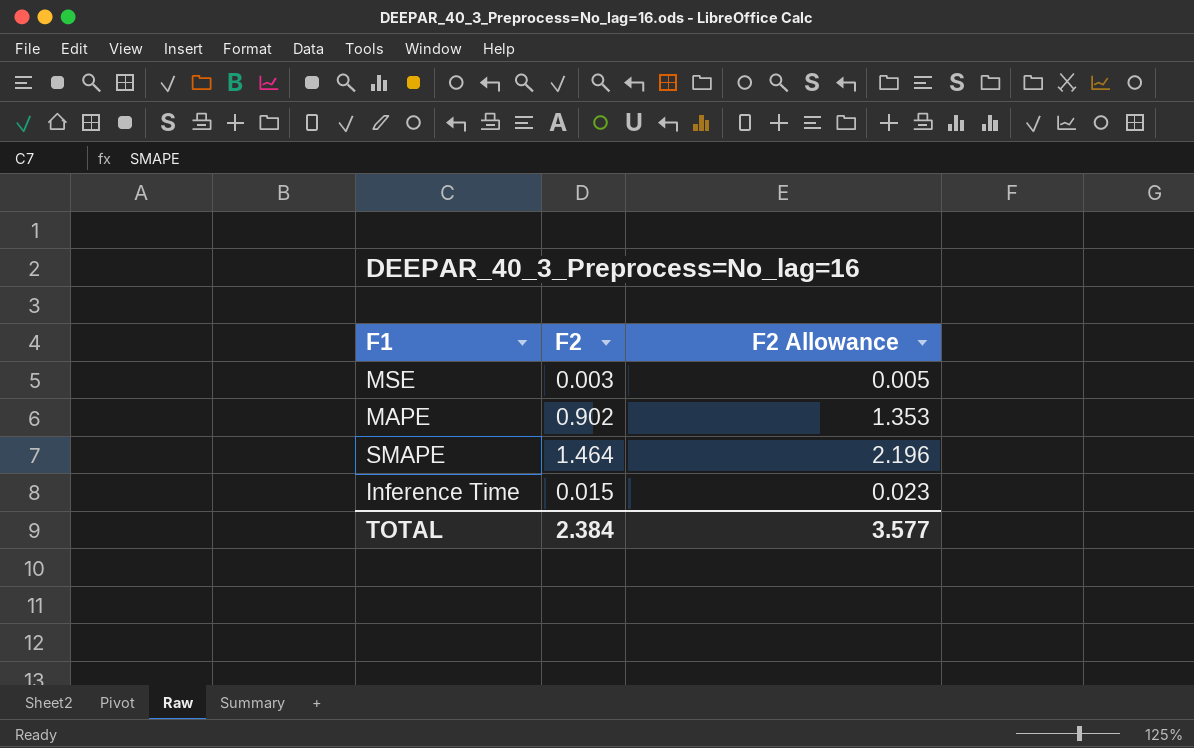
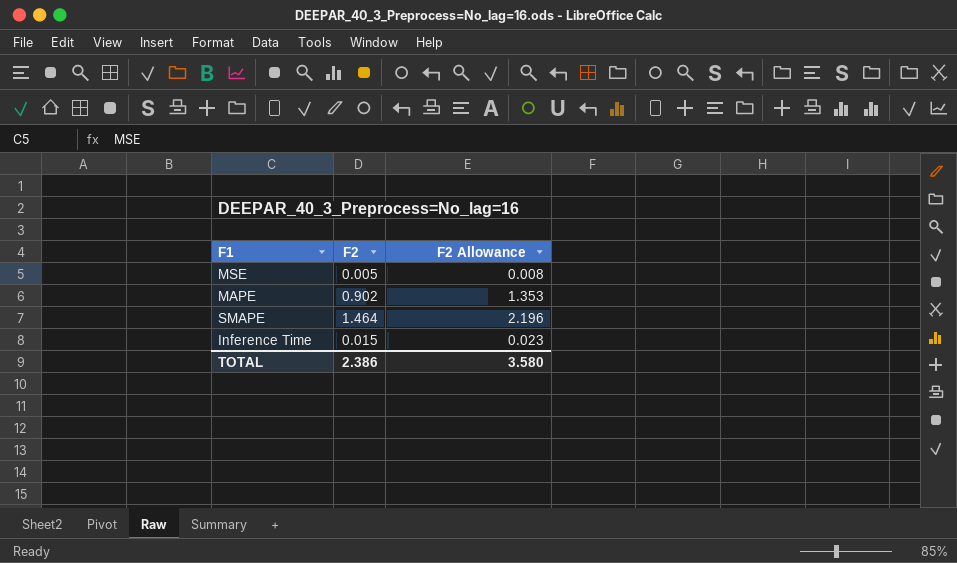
MSE | F2: 0.003 -> 0.005
MSE | F2 Allowance: 0.005 -> 0.008
TOTAL | F2: 2.384 -> 2.386
TOTAL | F2 Allowance: 3.577 -> 3.580

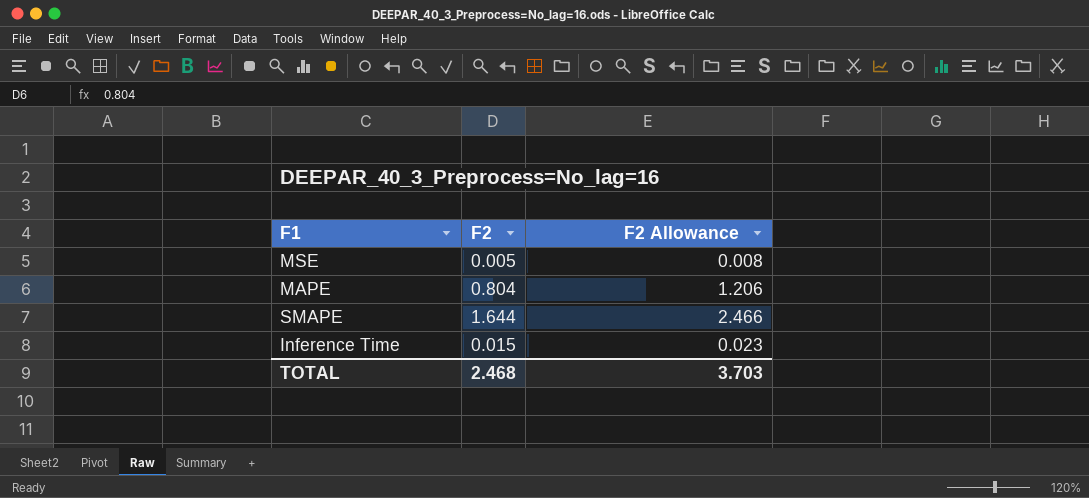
MAPE | F2: 0.902 -> 0.804
MAPE | F2 Allowance: 1.353 -> 1.206
SMAPE | F2: 1.464 -> 1.644
SMAPE | F2 Allowance: 2.196 -> 2.466
TOTAL | F2: 2.386 -> 2.468
TOTAL | F2 Allowance: 3.580 -> 3.703

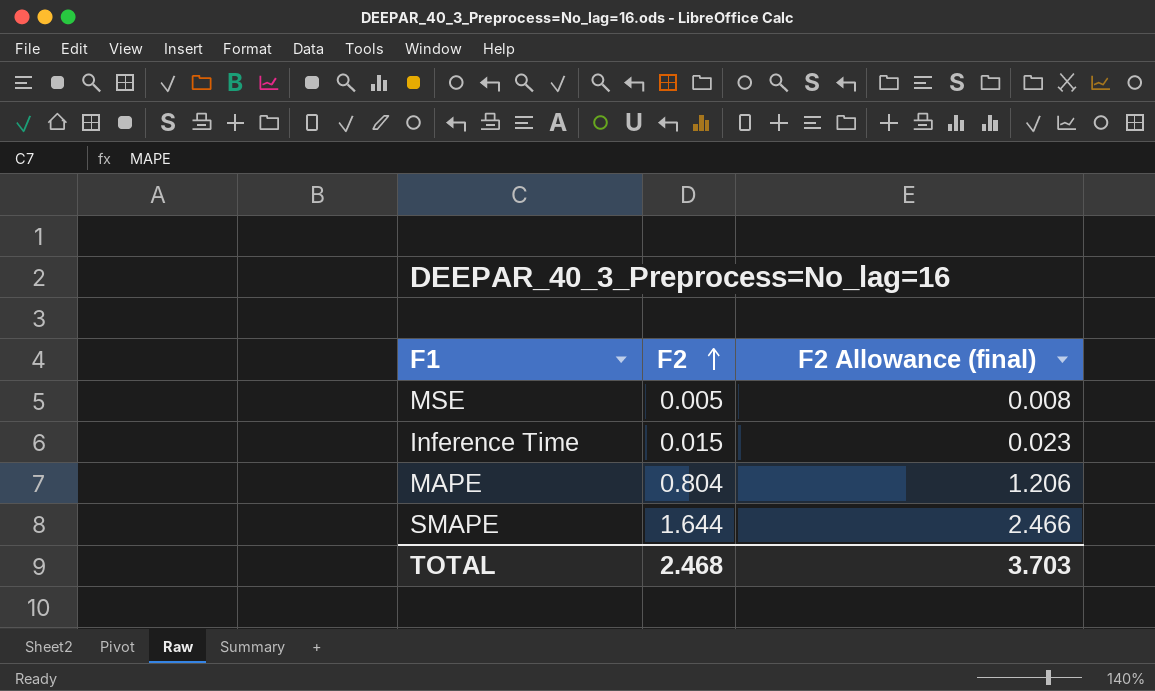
row order: none -> F2 ascending
column name: F2 Allowance -> F2 Allowance (final)

